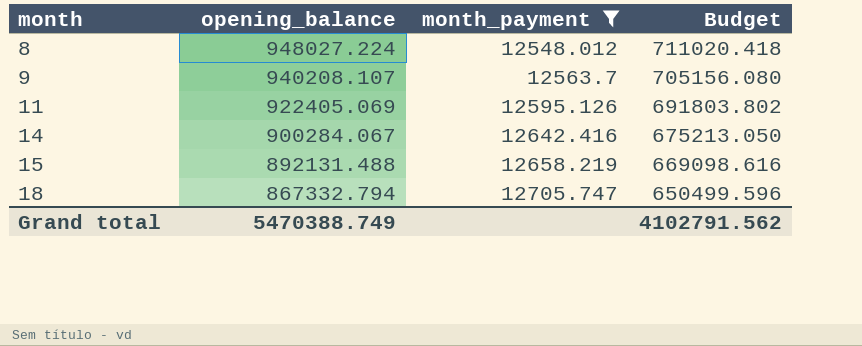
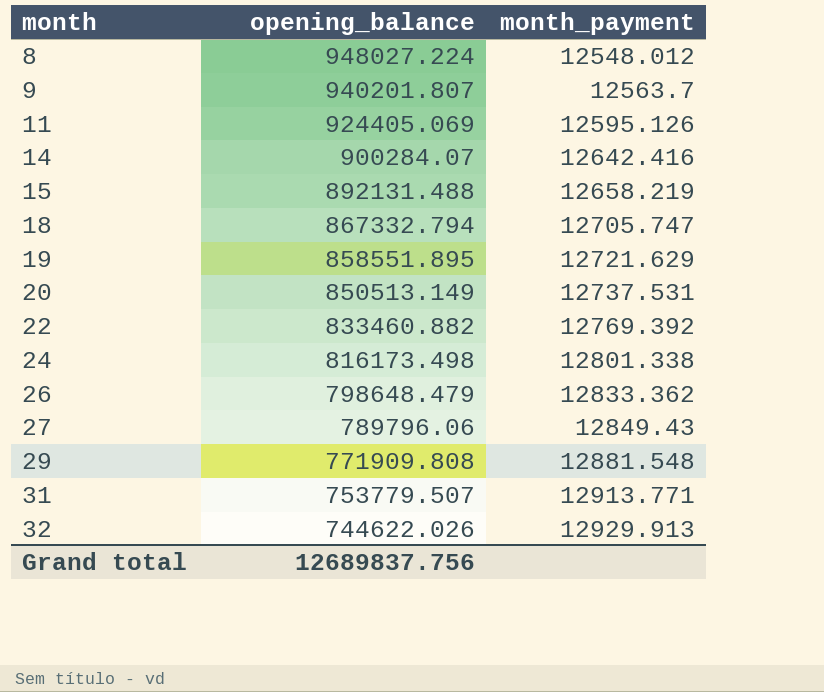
filter: month_payment <= 12705.747 -> none
column Budget | formula: [opening_balance] * 0.75 -> none
9 | opening_balance: 940208.107 -> 940201.807
11 | opening_balance: 922405.069 -> 924405.069
14 | opening_balance: 900284.067 -> 900284.07
Grand total | opening_balance: 5470388.749 -> 12689837.756

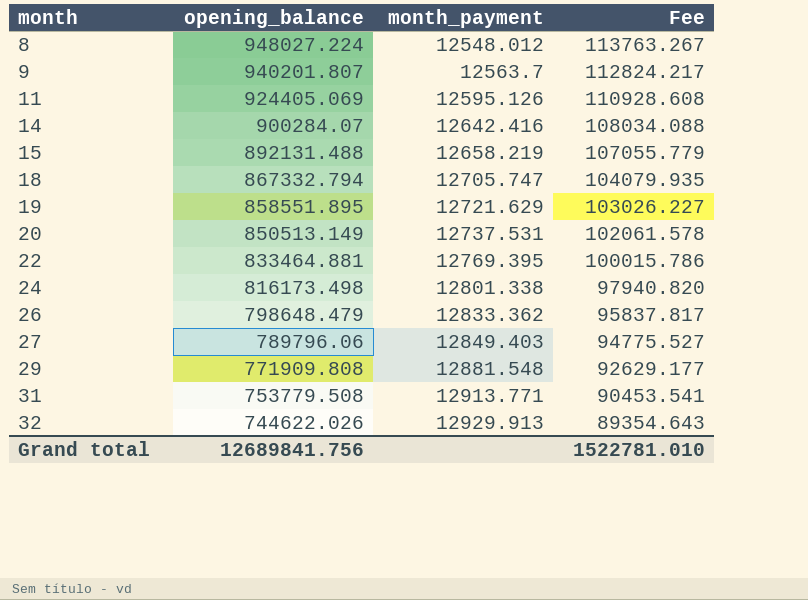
column Fee | formula: none -> [opening_balance] * 0.12
22 | opening_balance: 833460.882 -> 833464.881
22 | month_payment: 12769.392 -> 12769.395
27 | month_payment: 12849.43 -> 12849.403
31 | opening_balance: 753779.507 -> 753779.508
Grand total | opening_balance: 12689837.756 -> 12689841.756

